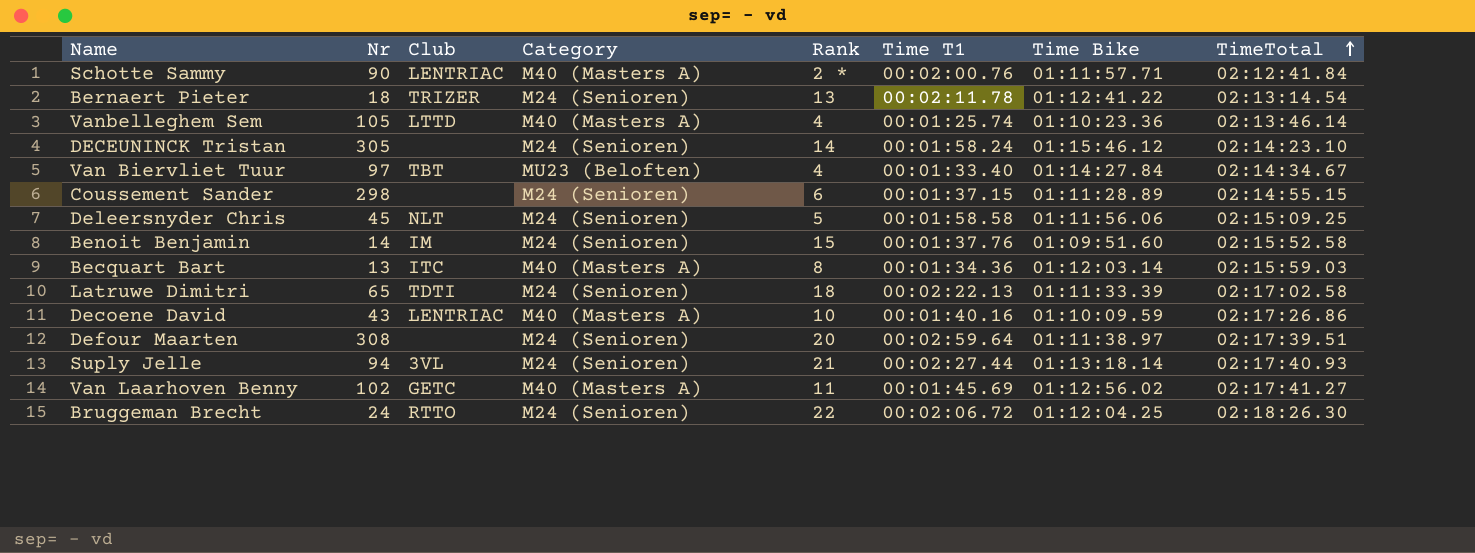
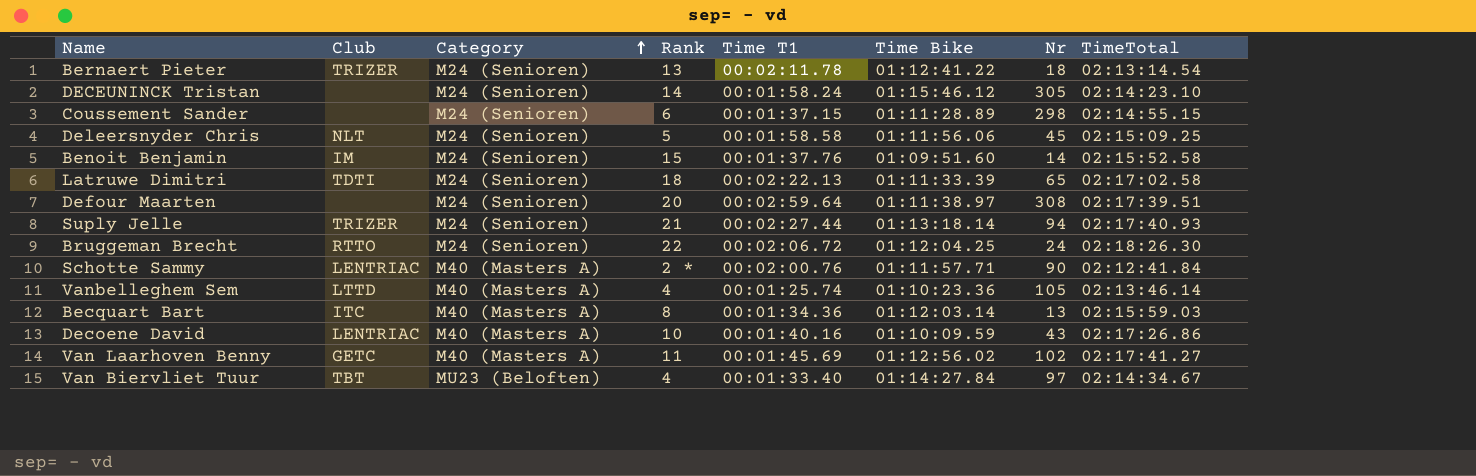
row order: TimeTotal ascending -> Category ascending
column Nr | position: 2 -> 7
Suply Jelle | Club: 3VL -> TRIZER

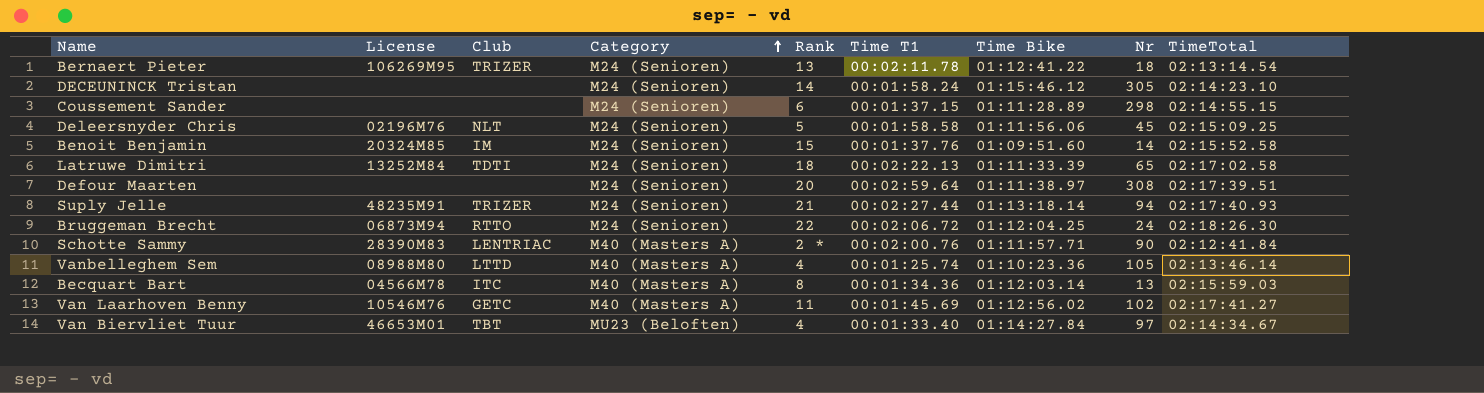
column License | position: none -> 2
row Decoene David: LENTRIAC | M40 (Masters A) | 10 | 00:01:40.16 | 01:10:09.59 | 43 | 02:17:26.86 -> none

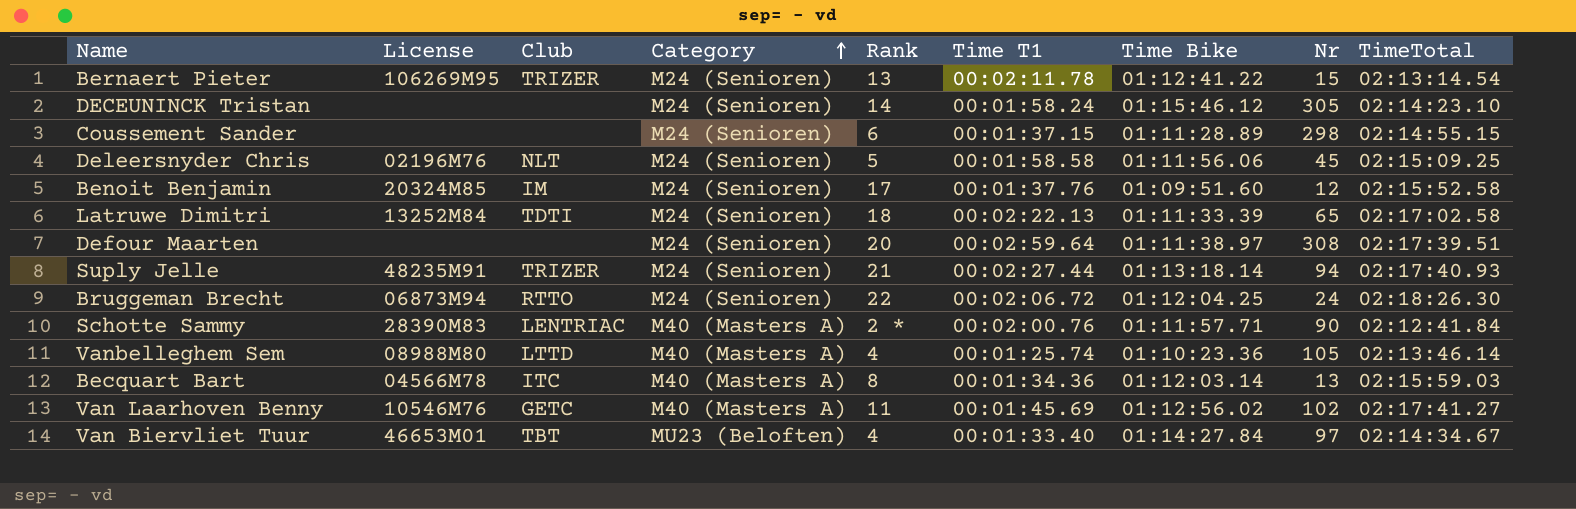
Bernaert Pieter | Nr: 18 -> 15
Benoit Benjamin | Rank: 15 -> 17
Benoit Benjamin | Nr: 14 -> 12

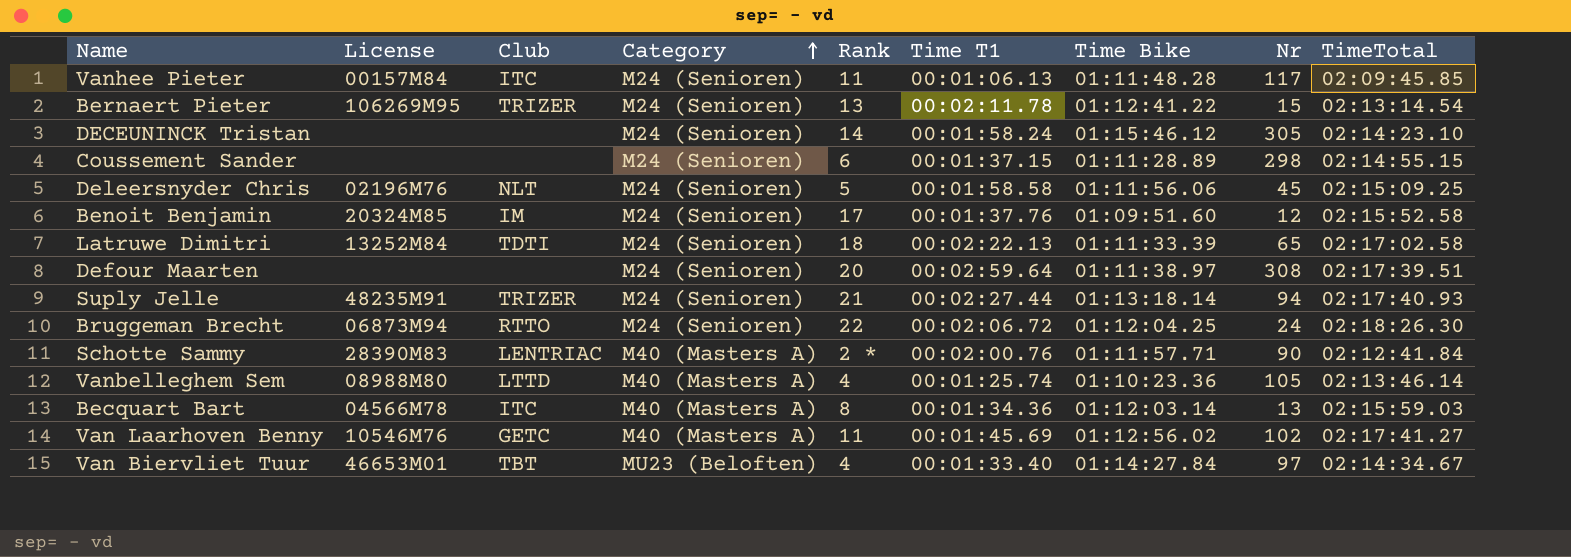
row Vanhee Pieter: none -> 00157M84 | ITC | M24 (Senioren) | 11 | 00:01:06.13 | 01:11:48.28 | 117 | 02:09:45.85

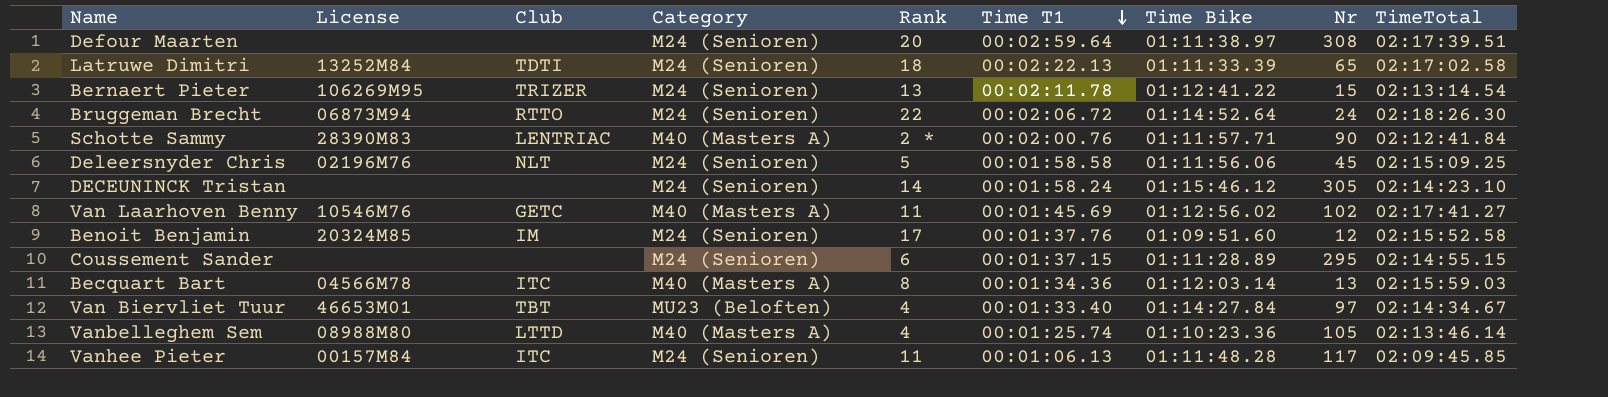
row order: Category ascending -> Time T1 descending
row Suply Jelle: 48235M91 | TRIZER | M24 (Senioren) | 21 | 00:02:27.44 | 01:13:18.14 | 94 | 02:17:40.93 -> none
Bruggeman Brecht | Time Bike: 01:12:04.25 -> 01:14:52.64
Coussement Sander | Nr: 298 -> 295

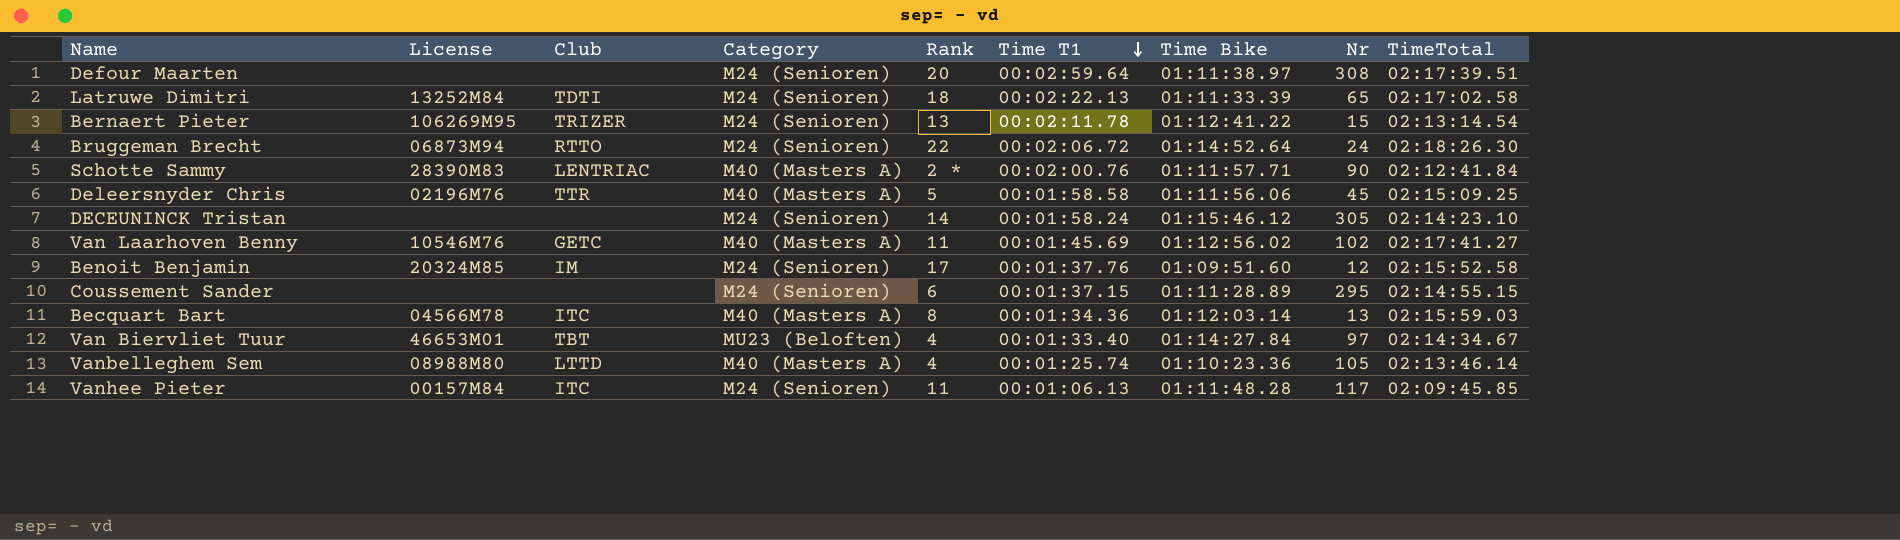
Deleersnyder Chris | Club: NLT -> TTR
Deleersnyder Chris | Category: M24 (Senioren) -> M40 (Masters A)

